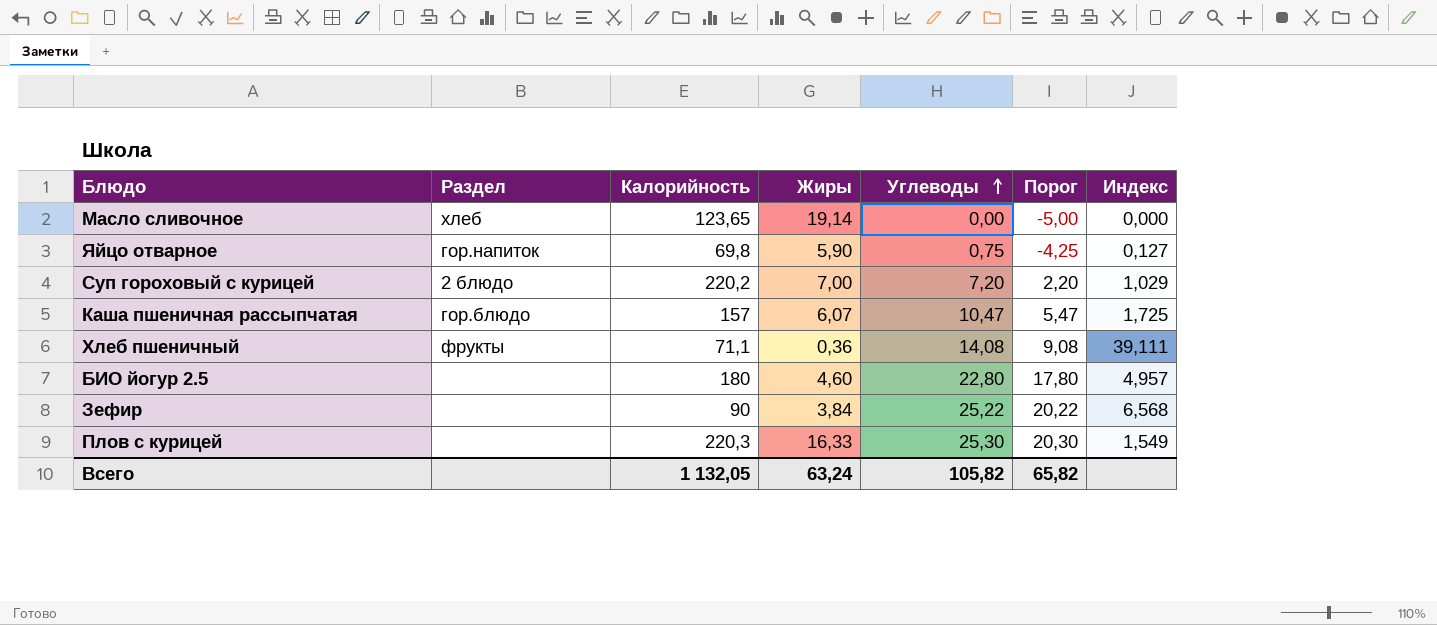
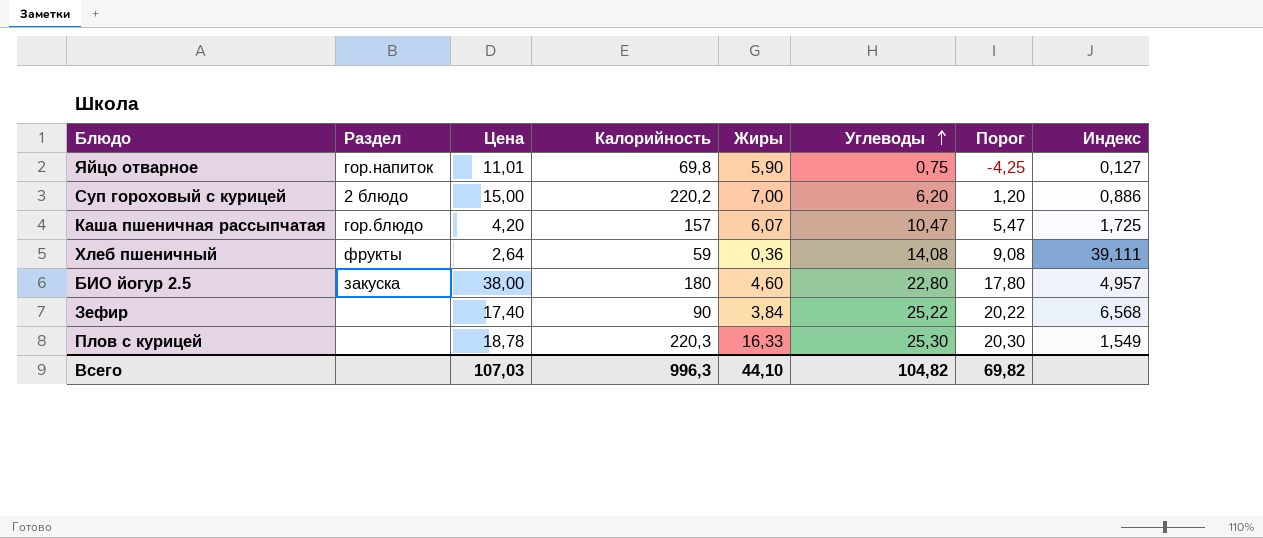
column Цена | position: none -> 3
row Масло сливочное: хлеб | 123,65 | 19,14 | 0,00 | -5,00 | 0,000 -> none
Суп гороховый с курицей | Углеводы: 7,20 -> 6,20
Суп гороховый с курицей | Порог: 2,20 -> 1,20
Суп гороховый с курицей | Индекс: 1,029 -> 0,886
Хлеб пшеничный | Калорийность: 71,1 -> 59
БИО йогур 2.5 | Раздел: none -> закуска
Всего | Калорийность: 1 132,05 -> 996,3
Всего | Жиры: 63,24 -> 44,10
Всего | Углеводы: 105,82 -> 104,82
Всего | Порог: 65,82 -> 69,82

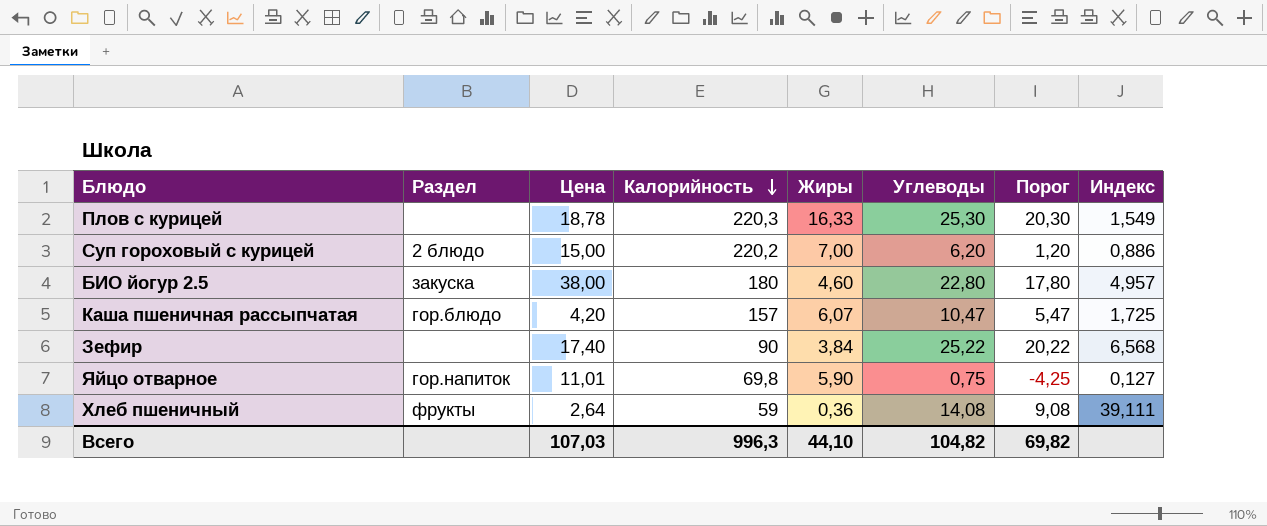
row order: Углеводы ascending -> Калорийность descending

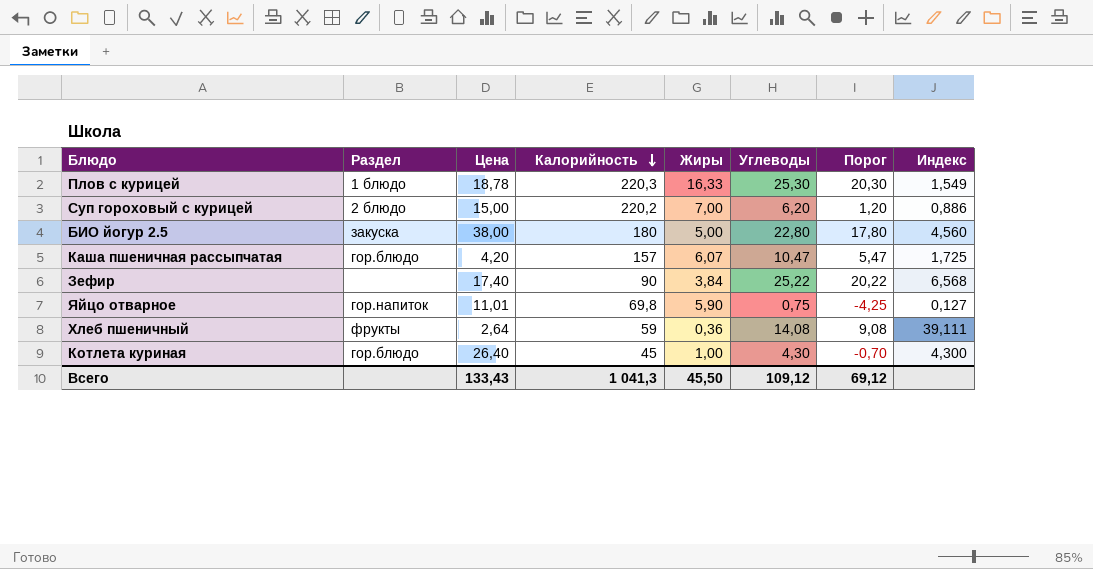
Плов с курицей | Раздел: none -> 1 блюдо
БИО йогур 2.5 | Жиры: 4,60 -> 5,00
БИО йогур 2.5 | Индекс: 4,957 -> 4,560
row Котлета куриная: none -> гор.блюдо | 26,40 | 45 | 1,00 | 4,30 | -0,70 | 4,300
Всего | Цена: 107,03 -> 133,43
Всего | Калорийность: 996,3 -> 1 041,3
Всего | Жиры: 44,10 -> 45,50
Всего | Углеводы: 104,82 -> 109,12
Всего | Порог: 69,82 -> 69,12

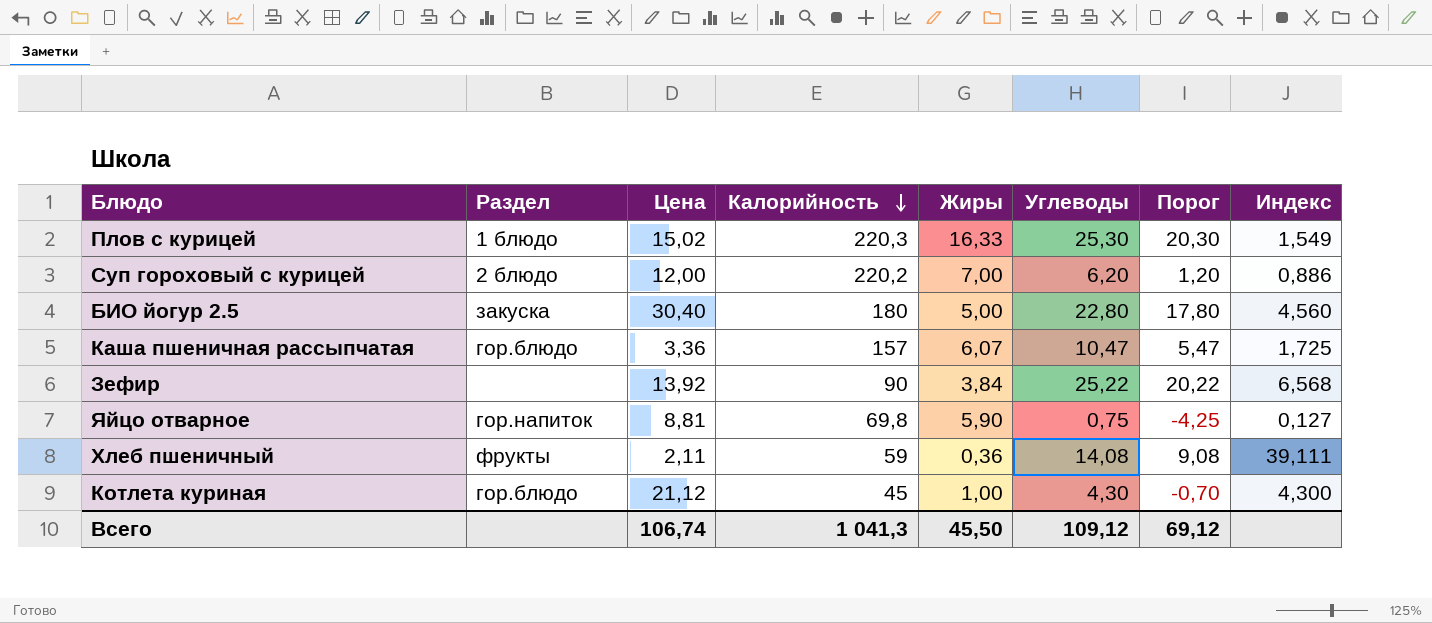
Плов с курицей | Цена: 18,78 -> 15,02
Суп гороховый с курицей | Цена: 15,00 -> 12,00
БИО йогур 2.5 | Цена: 38,00 -> 30,40
Каша пшеничная рассыпчатая | Цена: 4,20 -> 3,36
Зефир | Цена: 17,40 -> 13,92
Яйцо отварное | Цена: 11,01 -> 8,81
Хлеб пшеничный | Цена: 2,64 -> 2,11
Котлета куриная | Цена: 26,40 -> 21,12
Всего | Цена: 133,43 -> 106,74

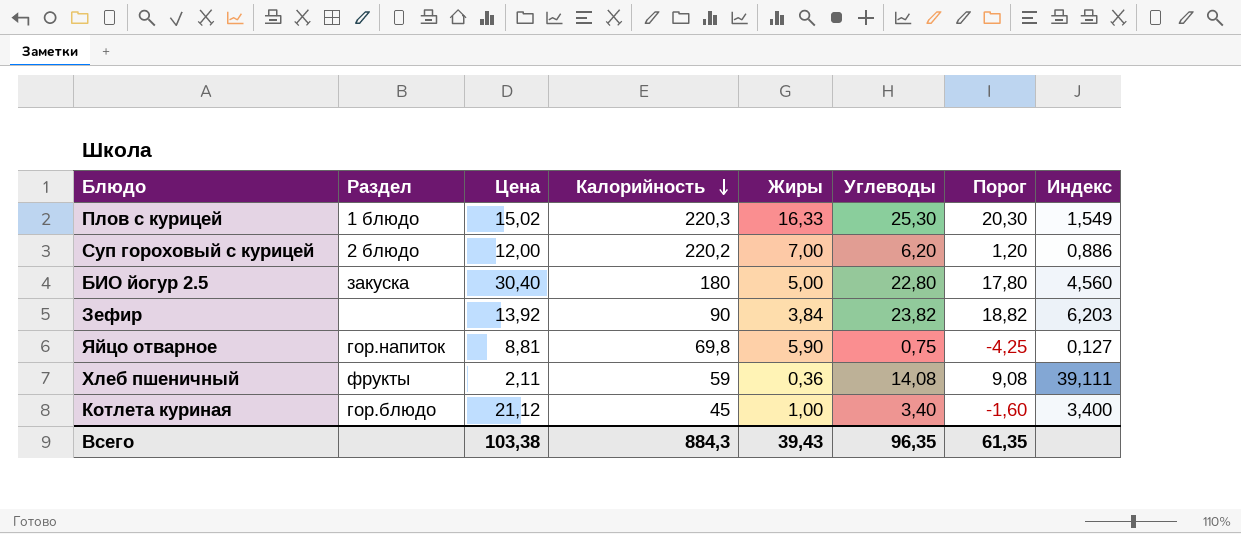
row Каша пшеничная рассыпчатая: гор.блюдо | 3,36 | 157 | 6,07 | 10,47 | 5,47 | 1,725 -> none
Зефир | Углеводы: 25,22 -> 23,82
Зефир | Порог: 20,22 -> 18,82
Зефир | Индекс: 6,568 -> 6,203
Котлета куриная | Углеводы: 4,30 -> 3,40
Котлета куриная | Порог: -0,70 -> -1,60
Котлета куриная | Индекс: 4,300 -> 3,400
Всего | Цена: 106,74 -> 103,38
Всего | Калорийность: 1 041,3 -> 884,3
Всего | Жиры: 45,50 -> 39,43
Всего | Углеводы: 109,12 -> 96,35
Всего | Порог: 69,12 -> 61,35

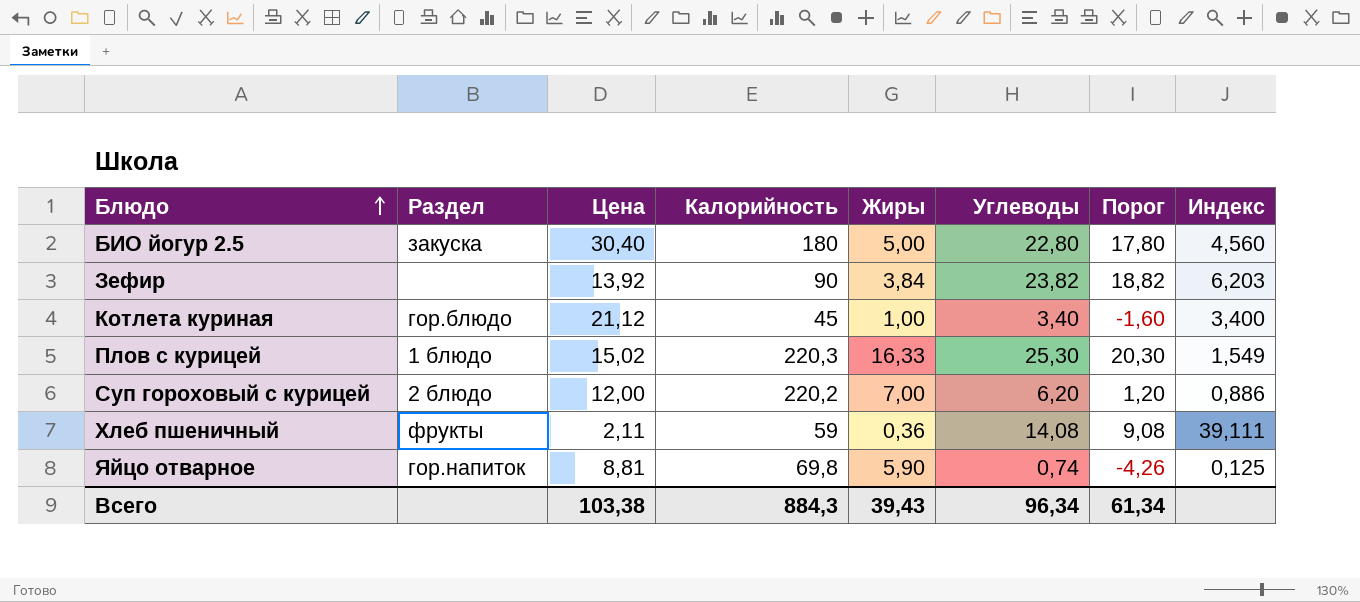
row order: Калорийность descending -> Блюдо ascending
Яйцо отварное | Углеводы: 0,75 -> 0,74
Яйцо отварное | Порог: -4,25 -> -4,26
Яйцо отварное | Индекс: 0,127 -> 0,125
Всего | Углеводы: 96,35 -> 96,34
Всего | Порог: 61,35 -> 61,34

